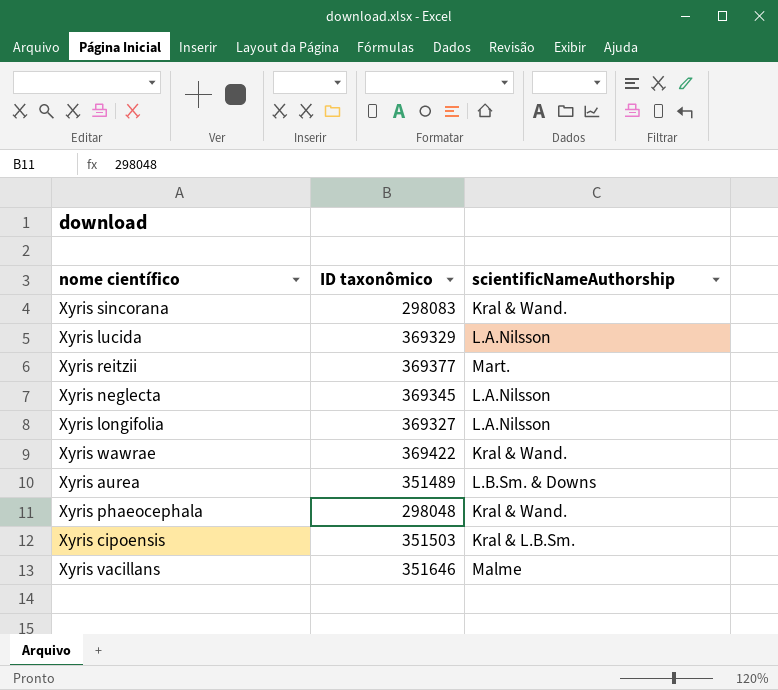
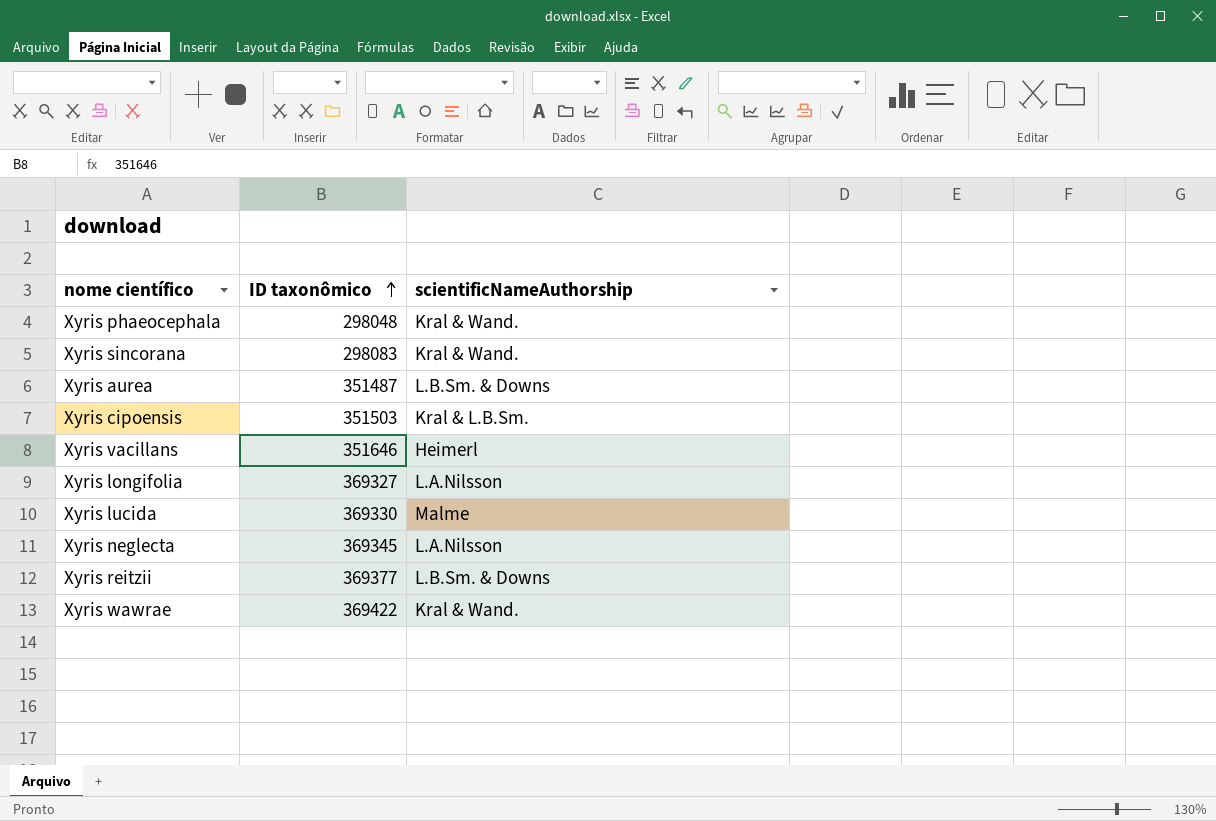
row order: none -> ID taxonômico ascending
Xyris aurea | ID taxonômico: 351489 -> 351487
Xyris vacillans | scientificNameAuthorship: Malme -> Heimerl
Xyris lucida | ID taxonômico: 369329 -> 369330
Xyris lucida | scientificNameAuthorship: L.A.Nilsson -> Malme
Xyris reitzii | scientificNameAuthorship: Mart. -> L.B.Sm. & Downs

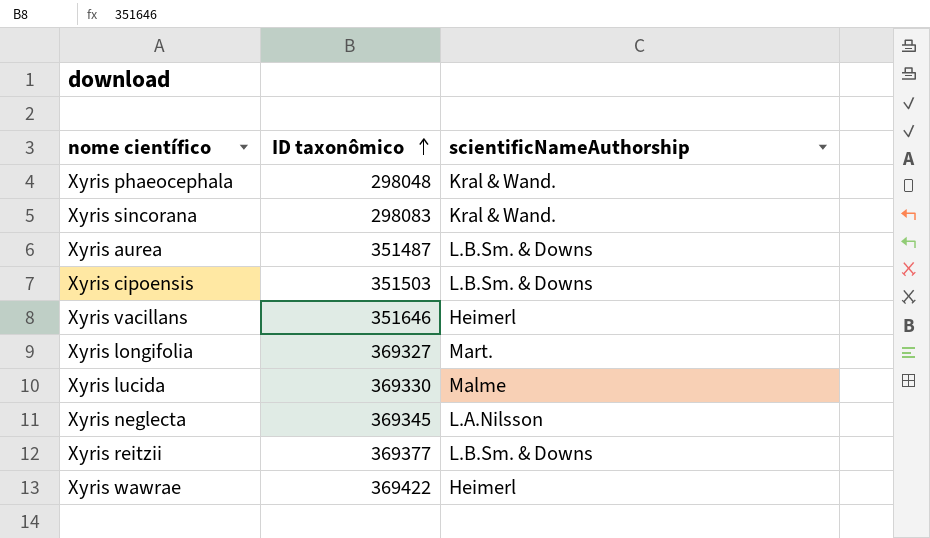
Xyris cipoensis | scientificNameAuthorship: Kral & L.B.Sm. -> L.B.Sm. & Downs
Xyris longifolia | scientificNameAuthorship: L.A.Nilsson -> Mart.
Xyris wawrae | scientificNameAuthorship: Kral & Wand. -> Heimerl

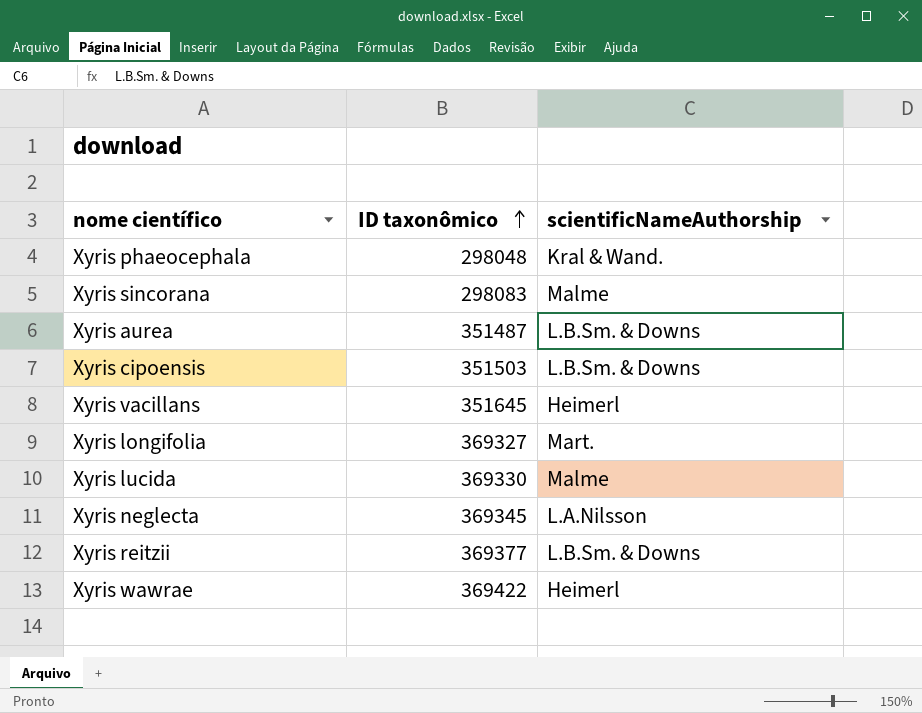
Xyris sincorana | scientificNameAuthorship: Kral & Wand. -> Malme
Xyris vacillans | ID taxonômico: 351646 -> 351645

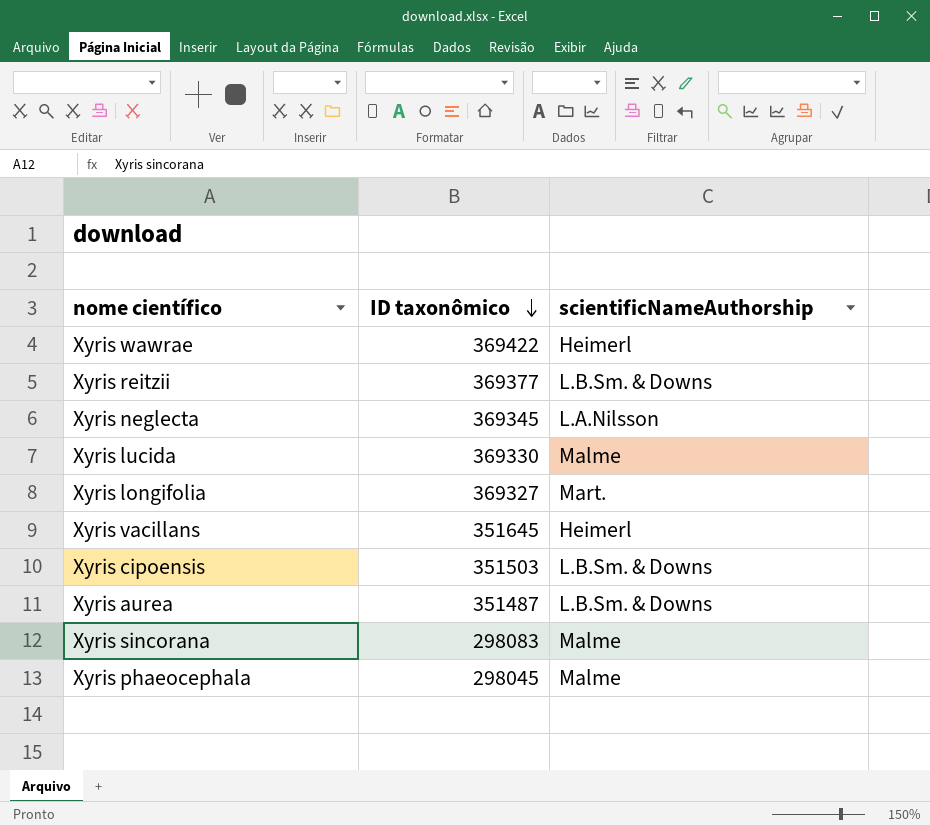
row order: ID taxonômico ascending -> ID taxonômico descending
Xyris phaeocephala | ID taxonômico: 298048 -> 298045
Xyris phaeocephala | scientificNameAuthorship: Kral & Wand. -> Malme

